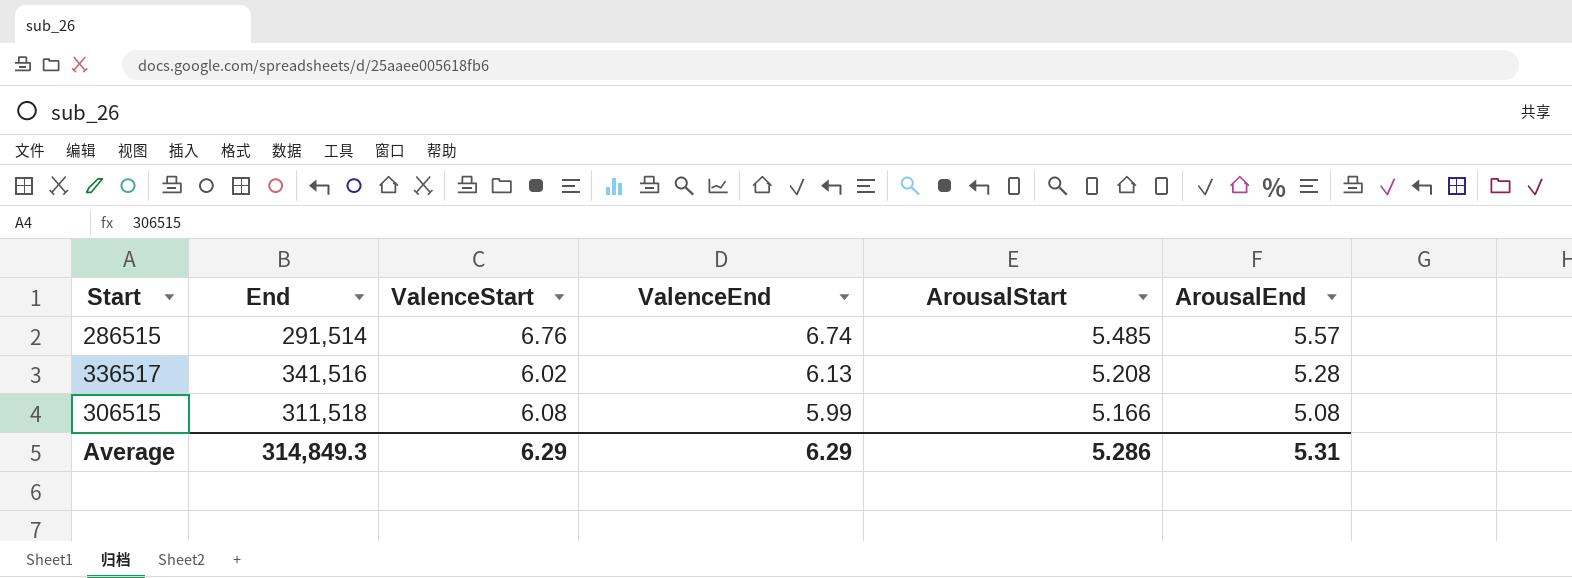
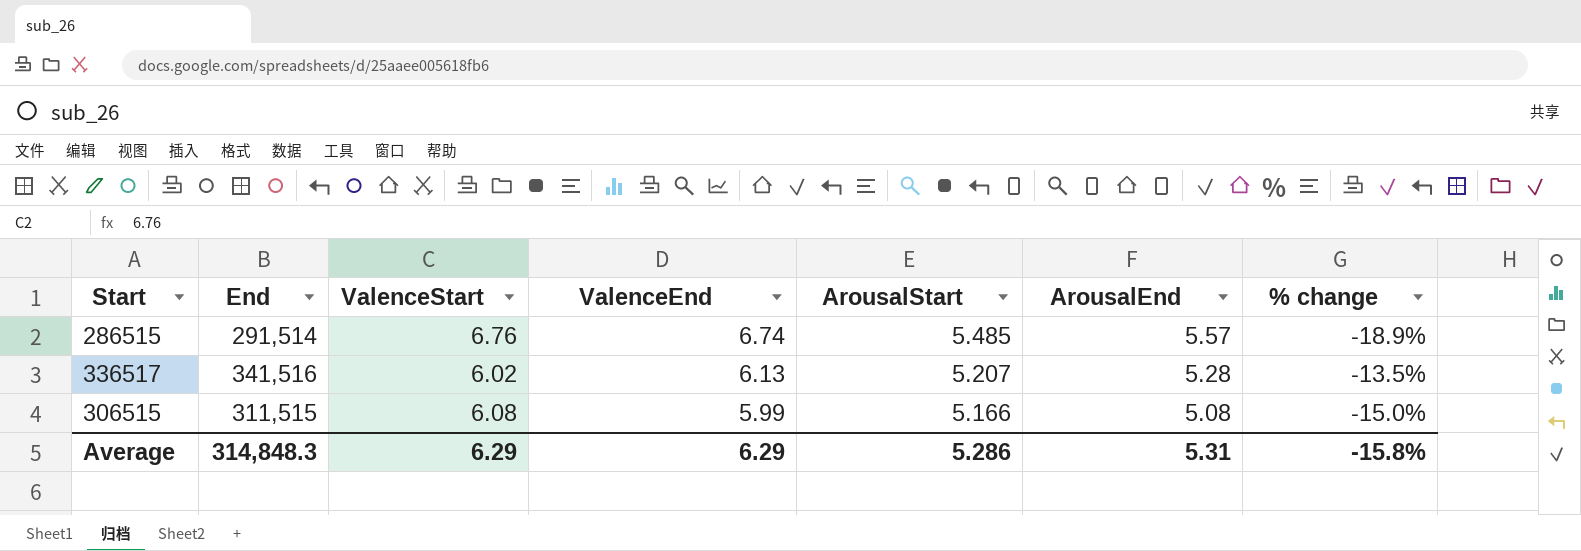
column % change | formula: none -> ([ArousalStart] - [ValenceStart]) / [ValenceStart]
336517 | ArousalStart: 5.208 -> 5.207
306515 | End: 311,518 -> 311,515
Average | End: 314,849.3 -> 314,848.3

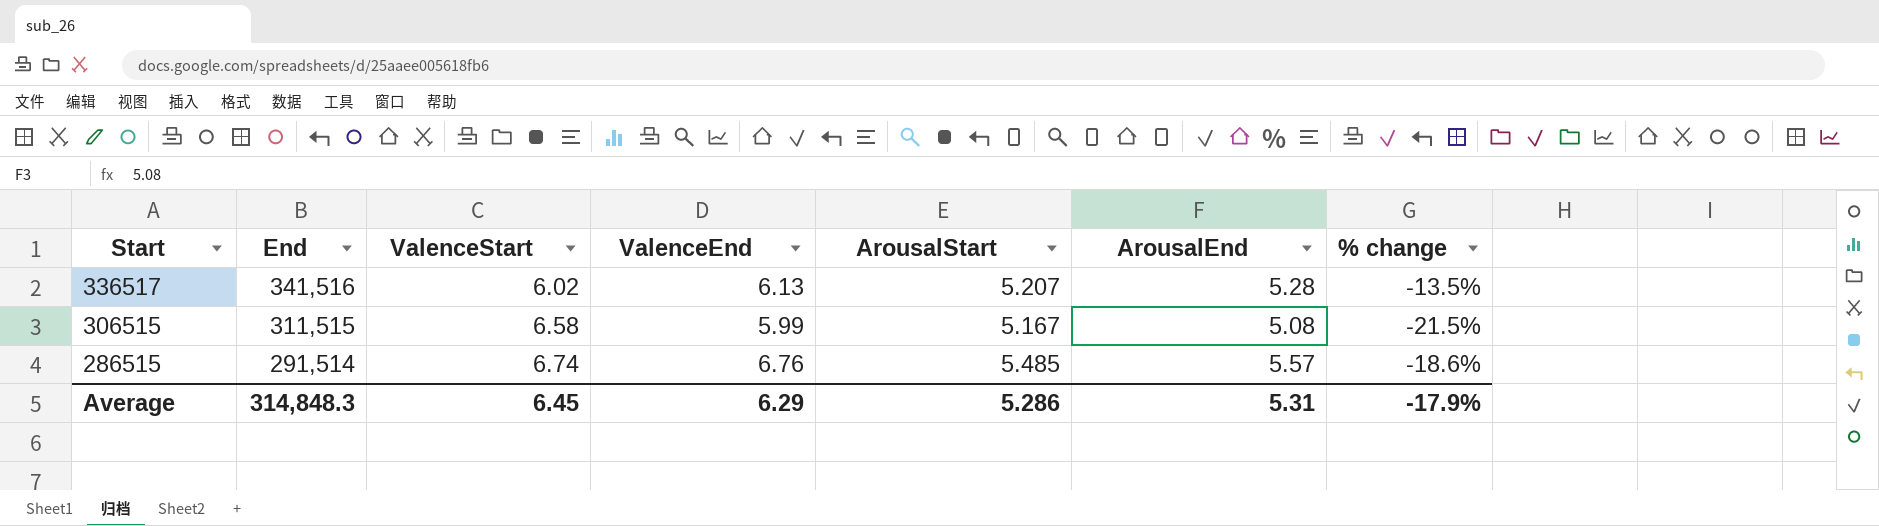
row order: ValenceEnd descending -> Start descending
306515 | ValenceStart: 6.08 -> 6.58
306515 | ArousalStart: 5.166 -> 5.167
306515 | % change: -15.0% -> -21.5%
286515 | ValenceStart: 6.76 -> 6.74
286515 | ValenceEnd: 6.74 -> 6.76
286515 | % change: -18.9% -> -18.6%
Average | ValenceStart: 6.29 -> 6.45
Average | % change: -15.8% -> -17.9%

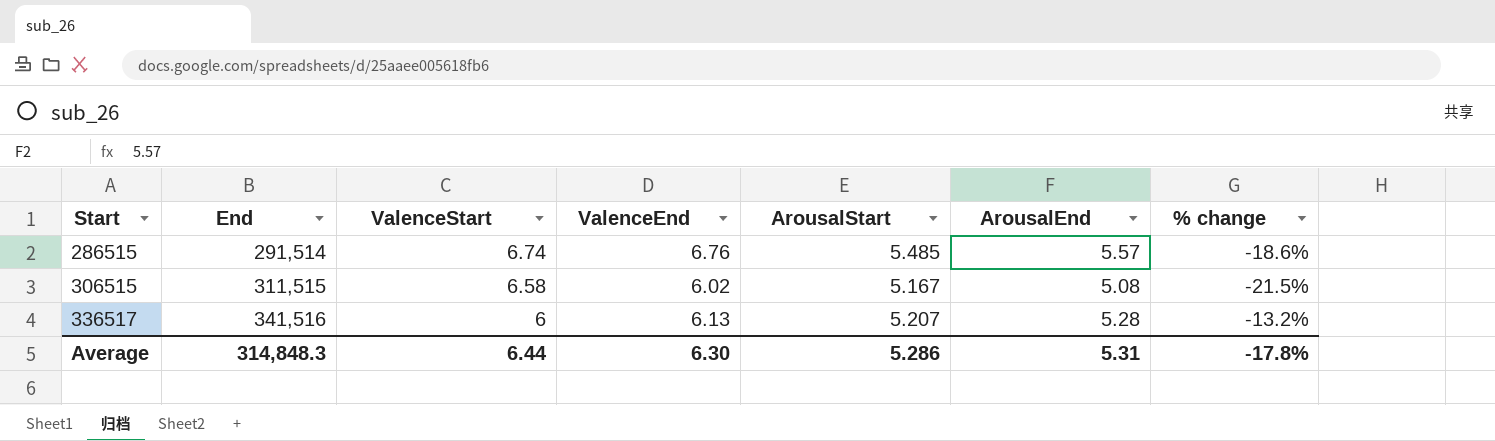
row order: Start descending -> Start ascending
306515 | ValenceEnd: 5.99 -> 6.02
336517 | ValenceStart: 6.02 -> 6
336517 | % change: -13.5% -> -13.2%
Average | ValenceStart: 6.45 -> 6.44
Average | ValenceEnd: 6.29 -> 6.30
Average | % change: -17.9% -> -17.8%

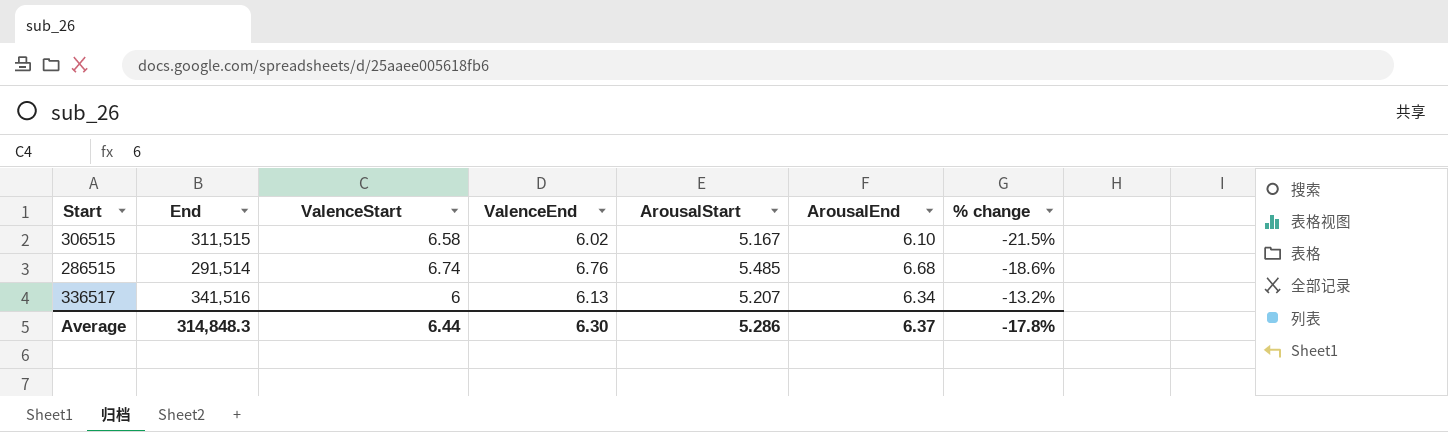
row order: Start ascending -> % change ascending
306515 | ArousalEnd: 5.08 -> 6.10
286515 | ArousalEnd: 5.57 -> 6.68
336517 | ArousalEnd: 5.28 -> 6.34
Average | ArousalEnd: 5.31 -> 6.37

